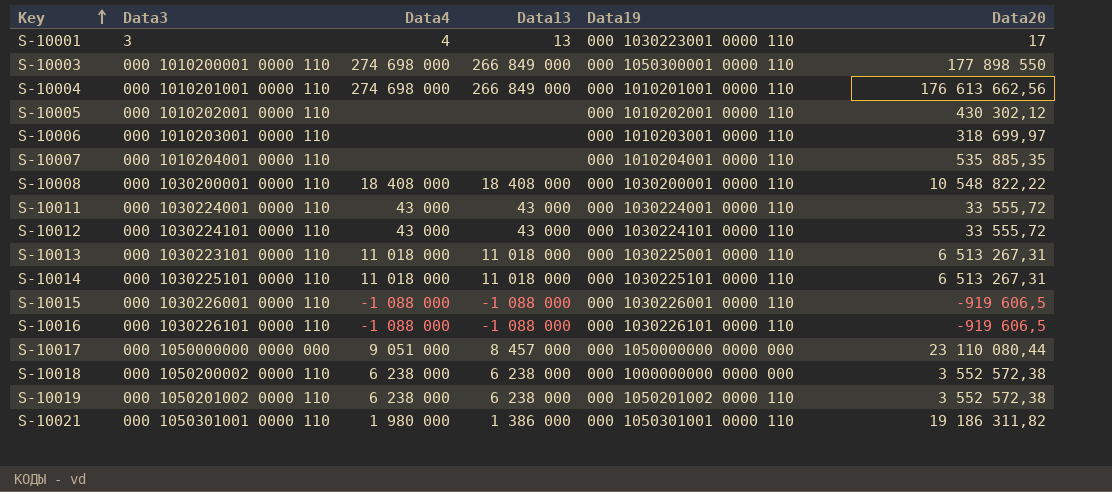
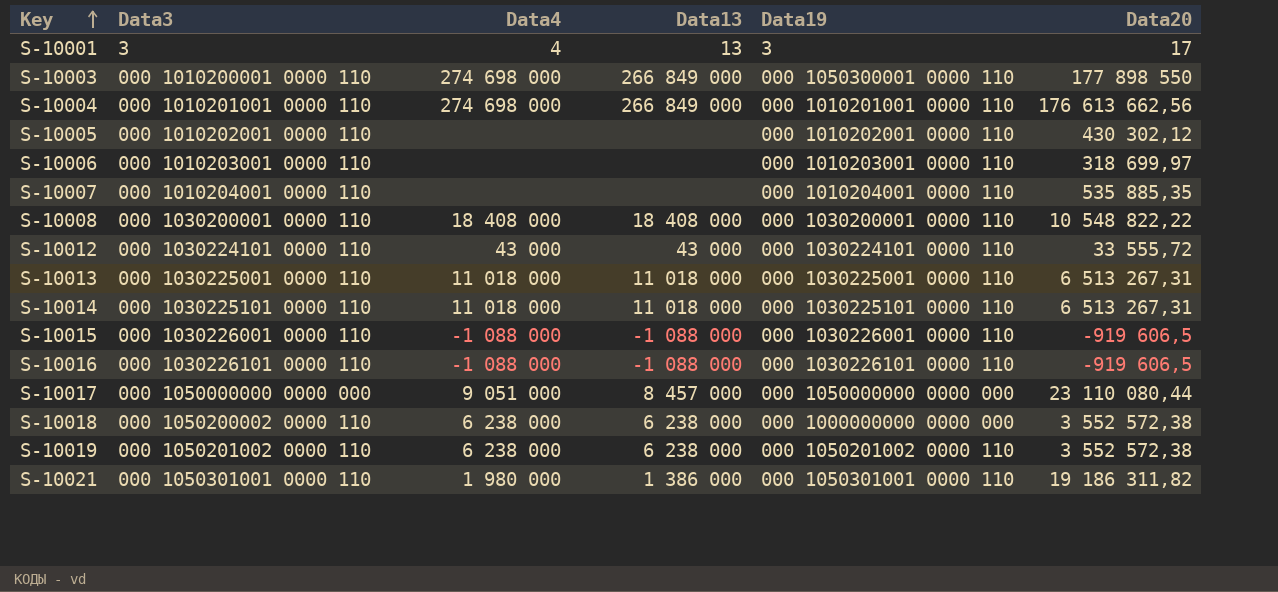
row S-10011: 000 1030224001 0000 110 | 43 000 | 43 000 | 000 1030224001 0000 110 | 33 555,72 -> none
S-10001 | Data19: 000 1030223001 0000 110 -> 3
S-10013 | Data3: 000 1030223101 0000 110 -> 000 1030225001 0000 110

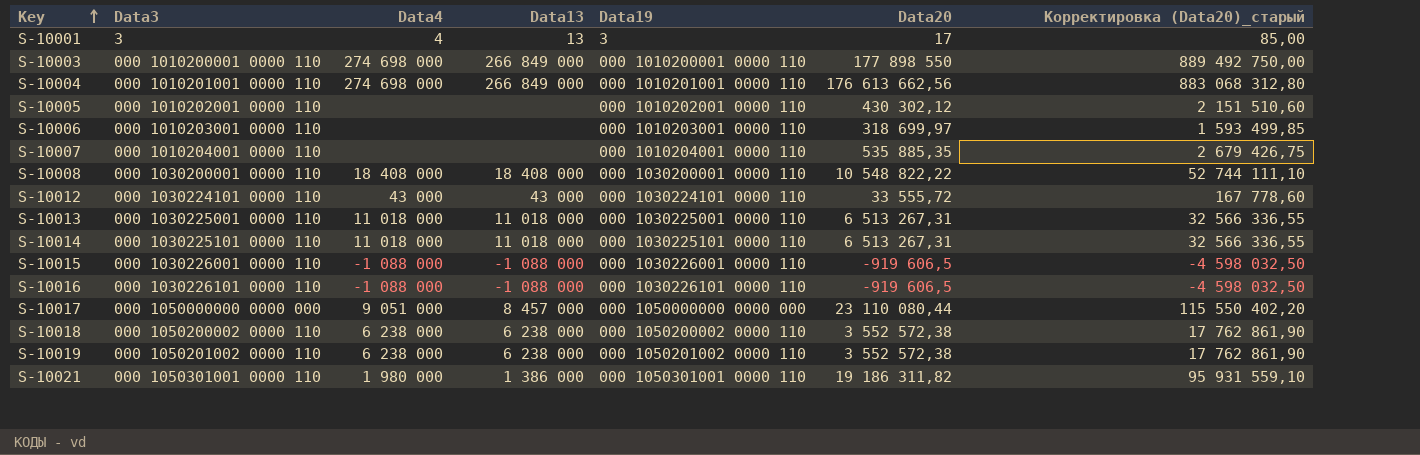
column Корректировка (Data20)_старый | formula: none -> [Data20] * 5
S-10003 | Data19: 000 1050300001 0000 110 -> 000 1010200001 0000 110
S-10018 | Data19: 000 1000000000 0000 000 -> 000 1050200002 0000 110

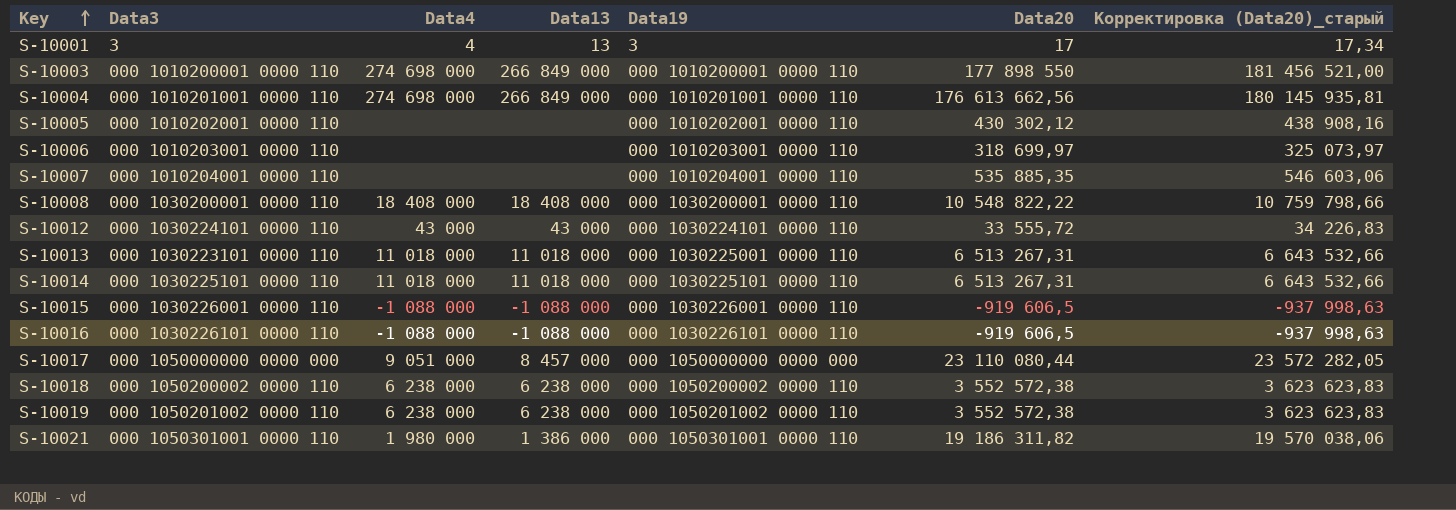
column Корректировка (Data20)_старый | formula: [Data20] * 5 -> [Data20] * 1,02
S-10013 | Data3: 000 1030225001 0000 110 -> 000 1030223101 0000 110

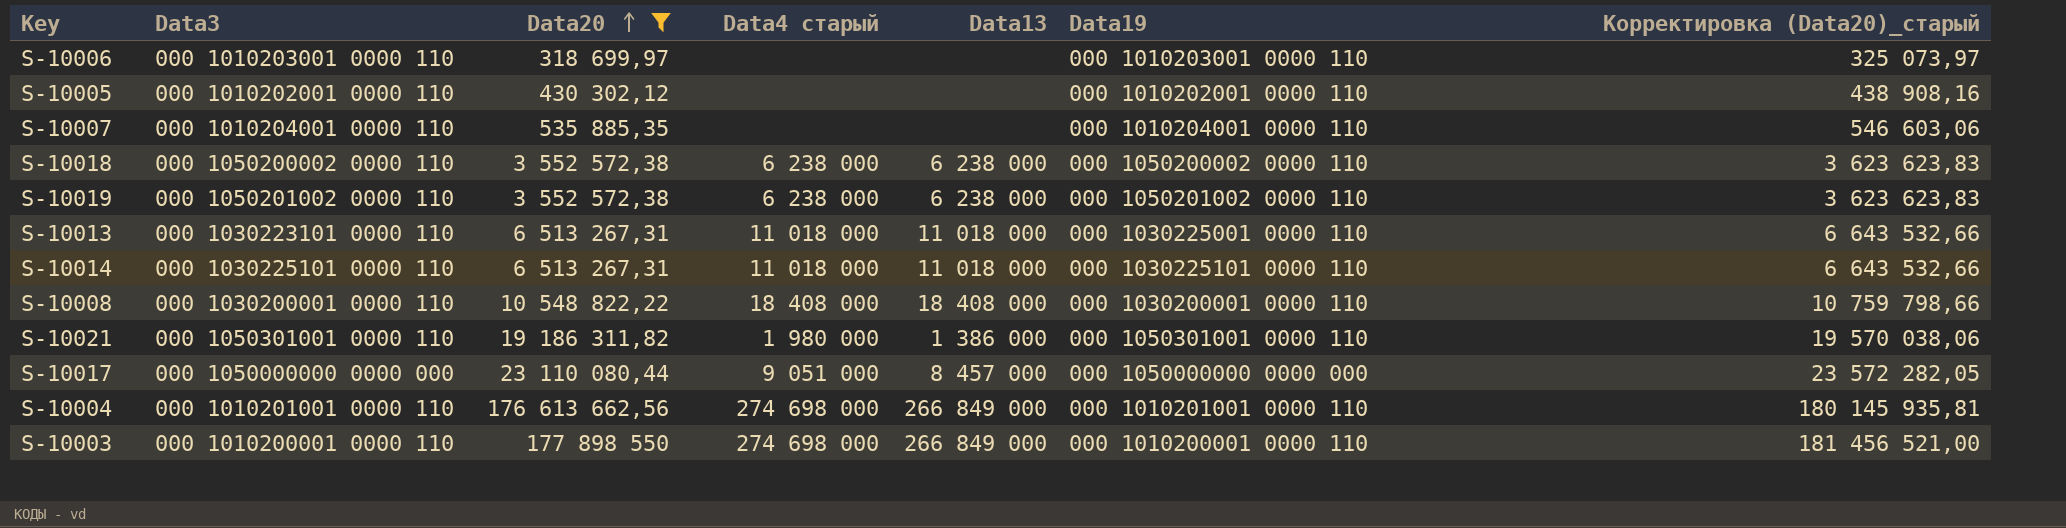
filter: none -> Data20 >= 318 699,97
row order: Key ascending -> Data20 ascending
column Data20 | position: 6 -> 3
column name: Data4 -> Data4 старый

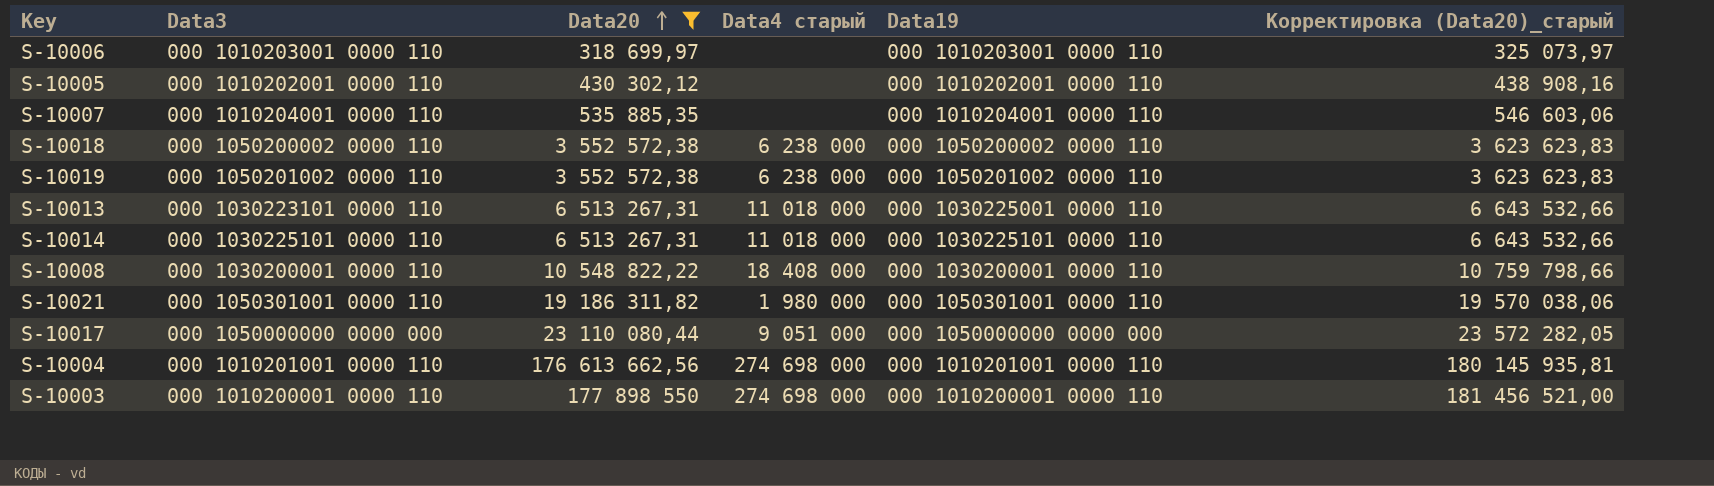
column Data13 | position: 5 -> none

